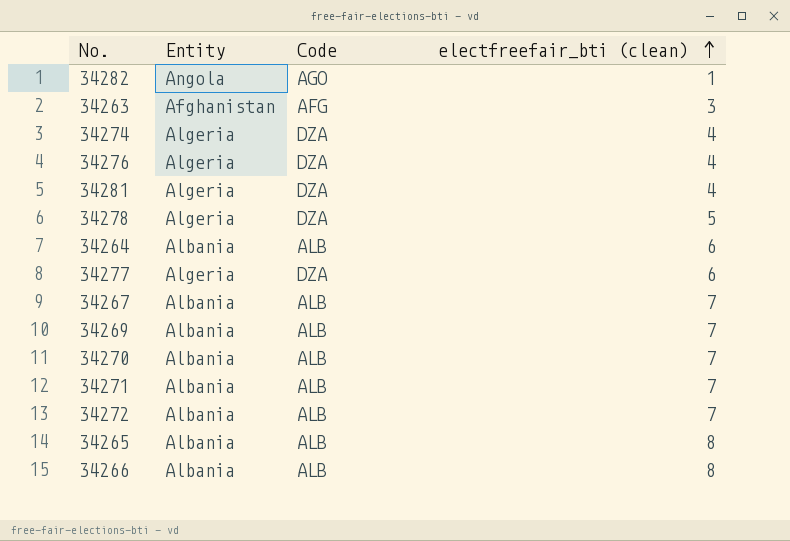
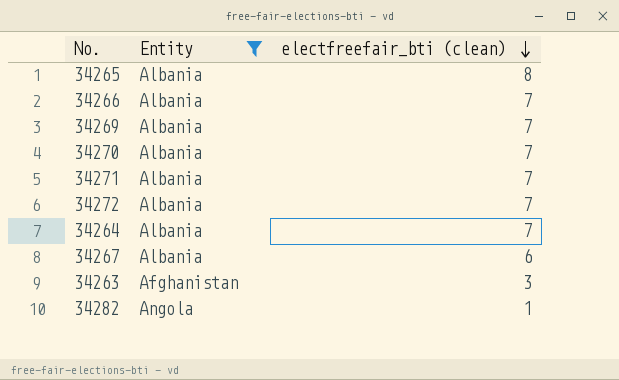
filter: none -> Entity != Algeria
row order: electfreefair_bti (clean) ascending -> electfreefair_bti (clean) descending
column Code | position: 3 -> none
34266 | electfreefair_bti (clean): 8 -> 7
34264 | electfreefair_bti (clean): 6 -> 7
34267 | electfreefair_bti (clean): 7 -> 6

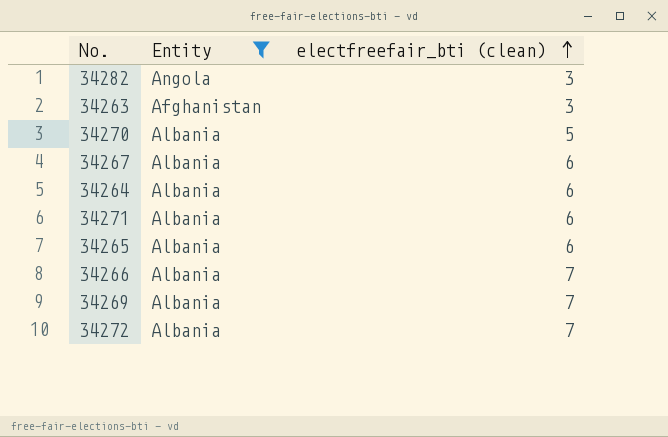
row order: electfreefair_bti (clean) descending -> electfreefair_bti (clean) ascending
34282 | electfreefair_bti (clean): 1 -> 3
34270 | electfreefair_bti (clean): 7 -> 5
34264 | electfreefair_bti (clean): 7 -> 6
34271 | electfreefair_bti (clean): 7 -> 6
34265 | electfreefair_bti (clean): 8 -> 6

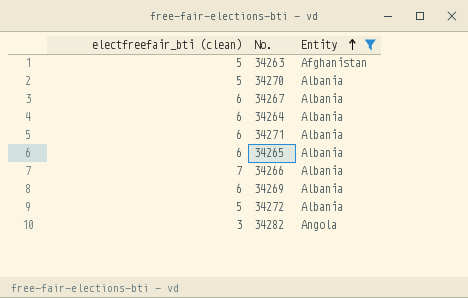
row order: electfreefair_bti (clean) ascending -> Entity ascending
column electfreefair_bti (clean) | position: 3 -> 1
34263 | electfreefair_bti (clean): 3 -> 5
34269 | electfreefair_bti (clean): 7 -> 6
34272 | electfreefair_bti (clean): 7 -> 5

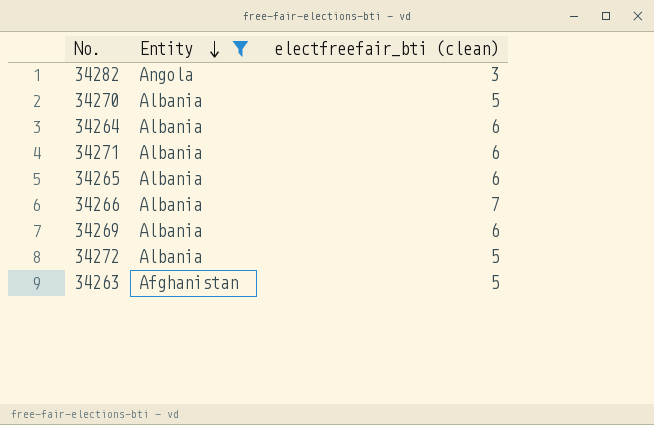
row order: Entity ascending -> Entity descending
column electfreefair_bti (clean) | position: 1 -> 3
row 34267: 6 | Albania -> none

